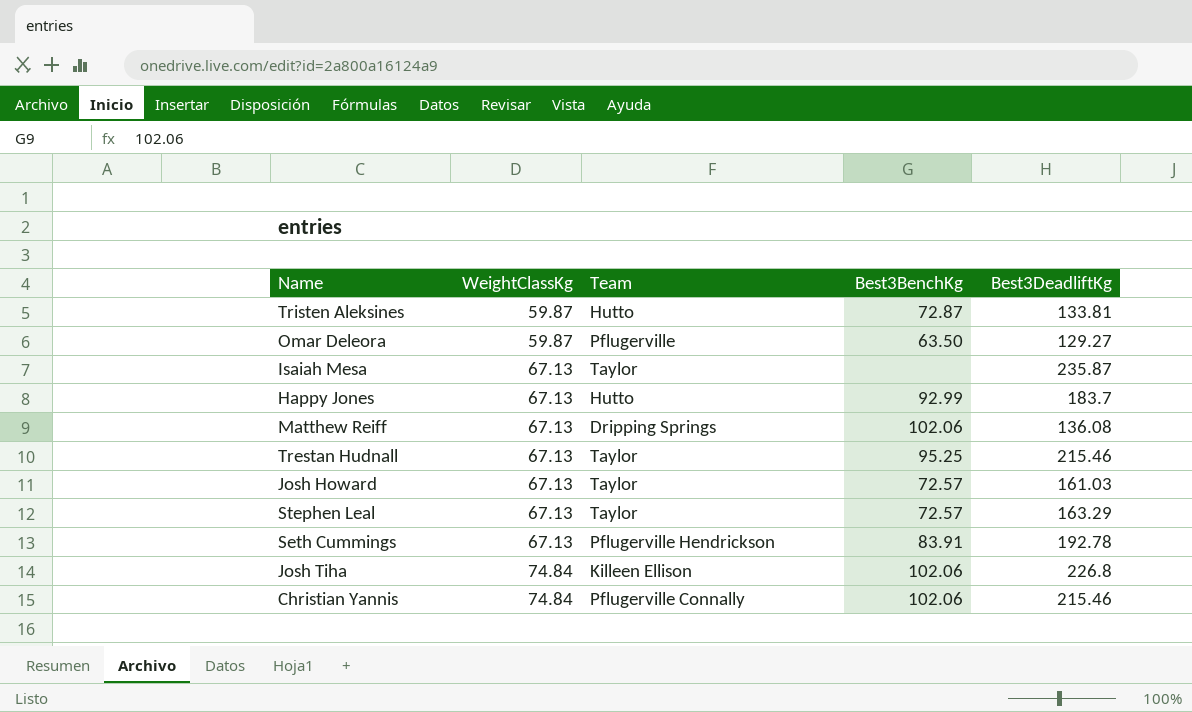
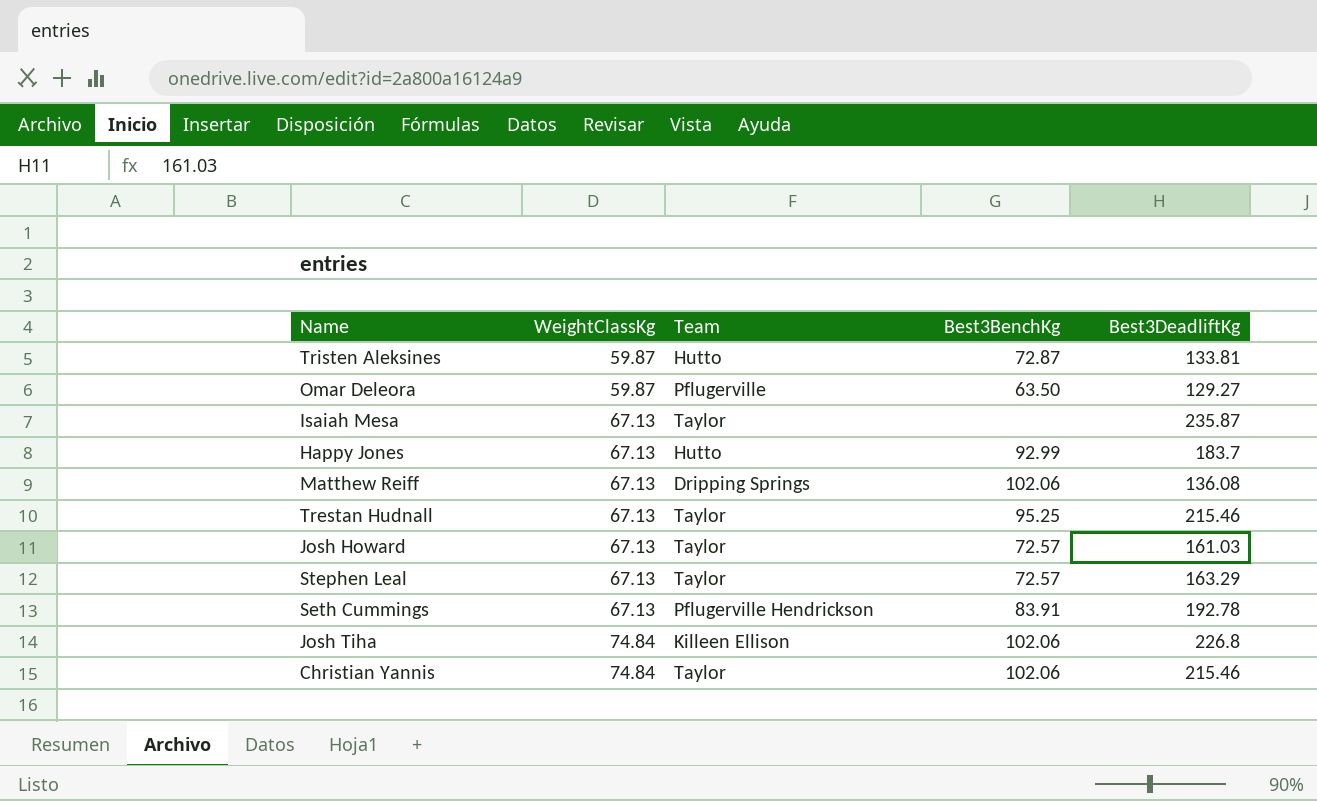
Christian Yannis | Team: Pflugerville Connally -> Taylor

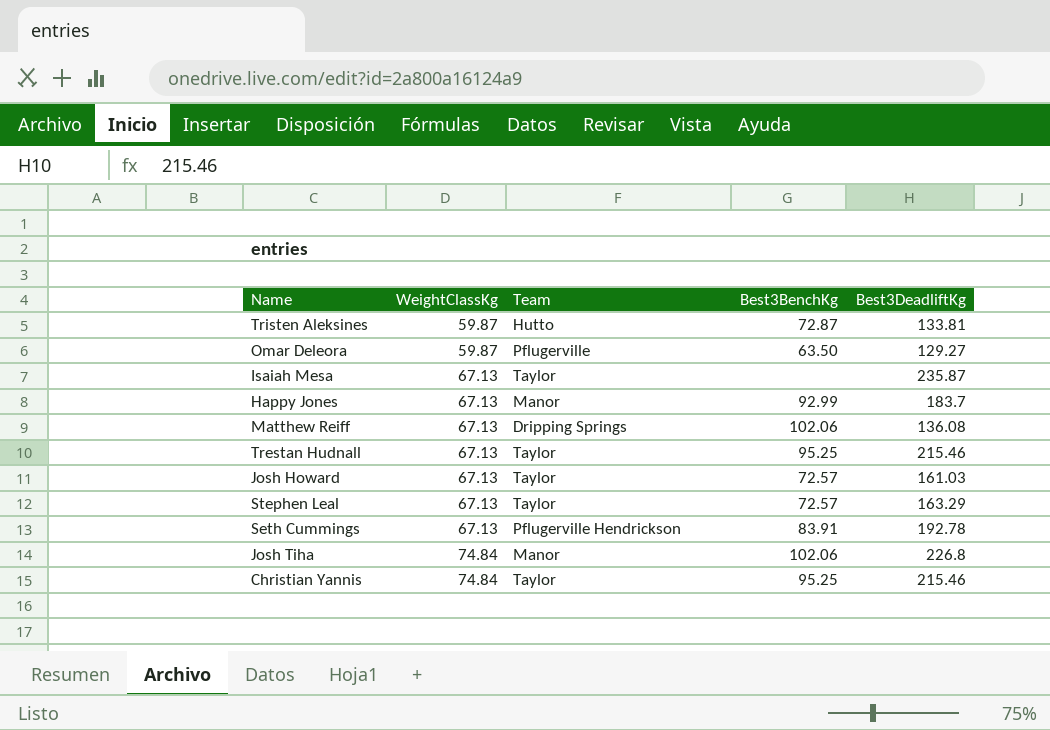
Happy Jones | Team: Hutto -> Manor
Josh Tiha | Team: Killeen Ellison -> Manor
Christian Yannis | Best3BenchKg: 102.06 -> 95.25

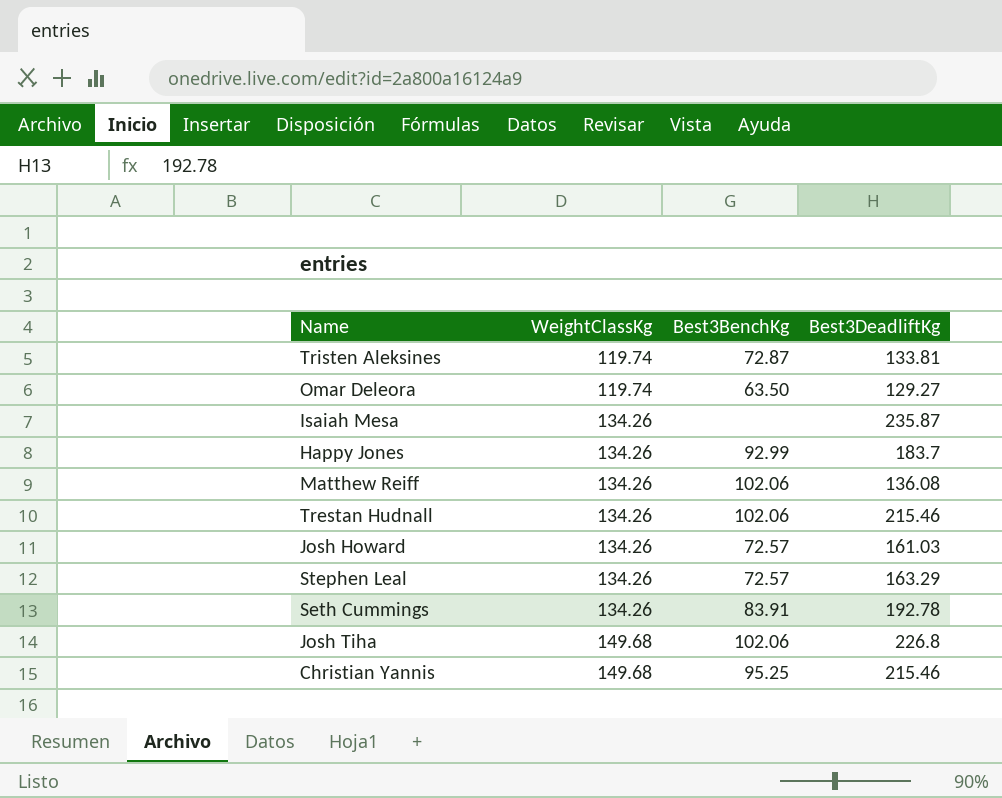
column Team | position: 3 -> none
Tristen Aleksines | WeightClassKg: 59.87 -> 119.74
Omar Deleora | WeightClassKg: 59.87 -> 119.74
Isaiah Mesa | WeightClassKg: 67.13 -> 134.26
Happy Jones | WeightClassKg: 67.13 -> 134.26
Matthew Reiff | WeightClassKg: 67.13 -> 134.26
Trestan Hudnall | WeightClassKg: 67.13 -> 134.26
Trestan Hudnall | Best3BenchKg: 95.25 -> 102.06
Josh Howard | WeightClassKg: 67.13 -> 134.26
Stephen Leal | WeightClassKg: 67.13 -> 134.26
Seth Cummings | WeightClassKg: 67.13 -> 134.26
Josh Tiha | WeightClassKg: 74.84 -> 149.68
Christian Yannis | WeightClassKg: 74.84 -> 149.68

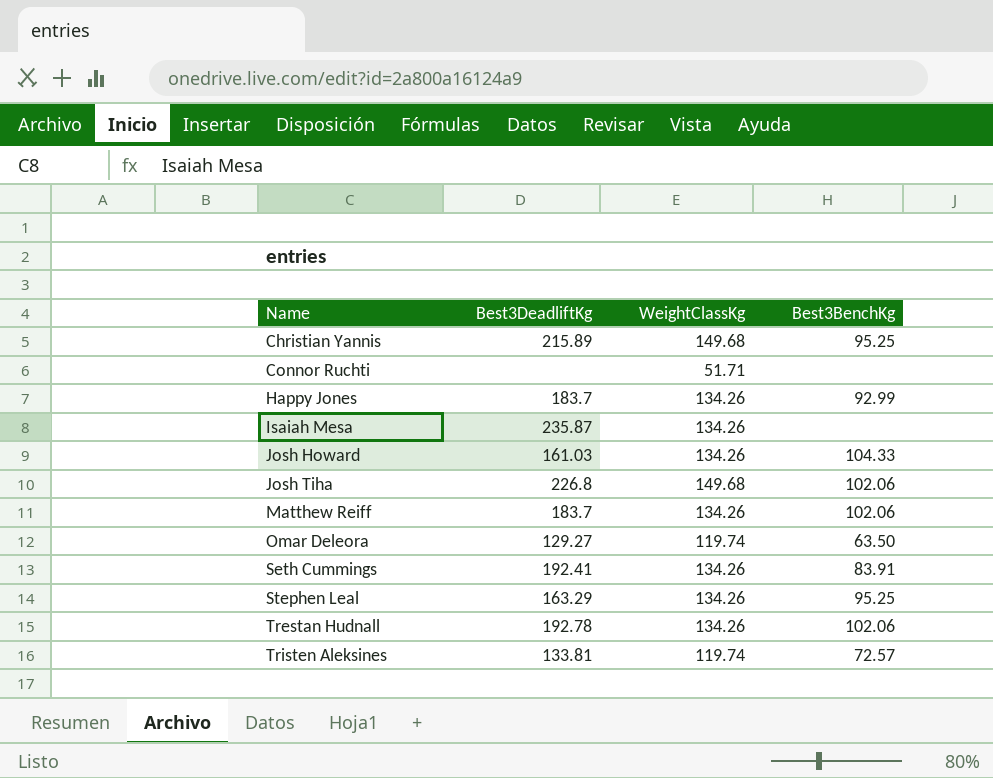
row order: WeightClassKg ascending -> Name ascending
column Best3DeadliftKg | position: 4 -> 2
Christian Yannis | Best3DeadliftKg: 215.46 -> 215.89
row Connor Ruchti: none -> none | 51.71 | none
Josh Howard | Best3BenchKg: 72.57 -> 104.33
Matthew Reiff | Best3DeadliftKg: 136.08 -> 183.7
Seth Cummings | Best3DeadliftKg: 192.78 -> 192.41
Stephen Leal | Best3BenchKg: 72.57 -> 95.25
Trestan Hudnall | Best3DeadliftKg: 215.46 -> 192.78
Tristen Aleksines | Best3BenchKg: 72.87 -> 72.57

